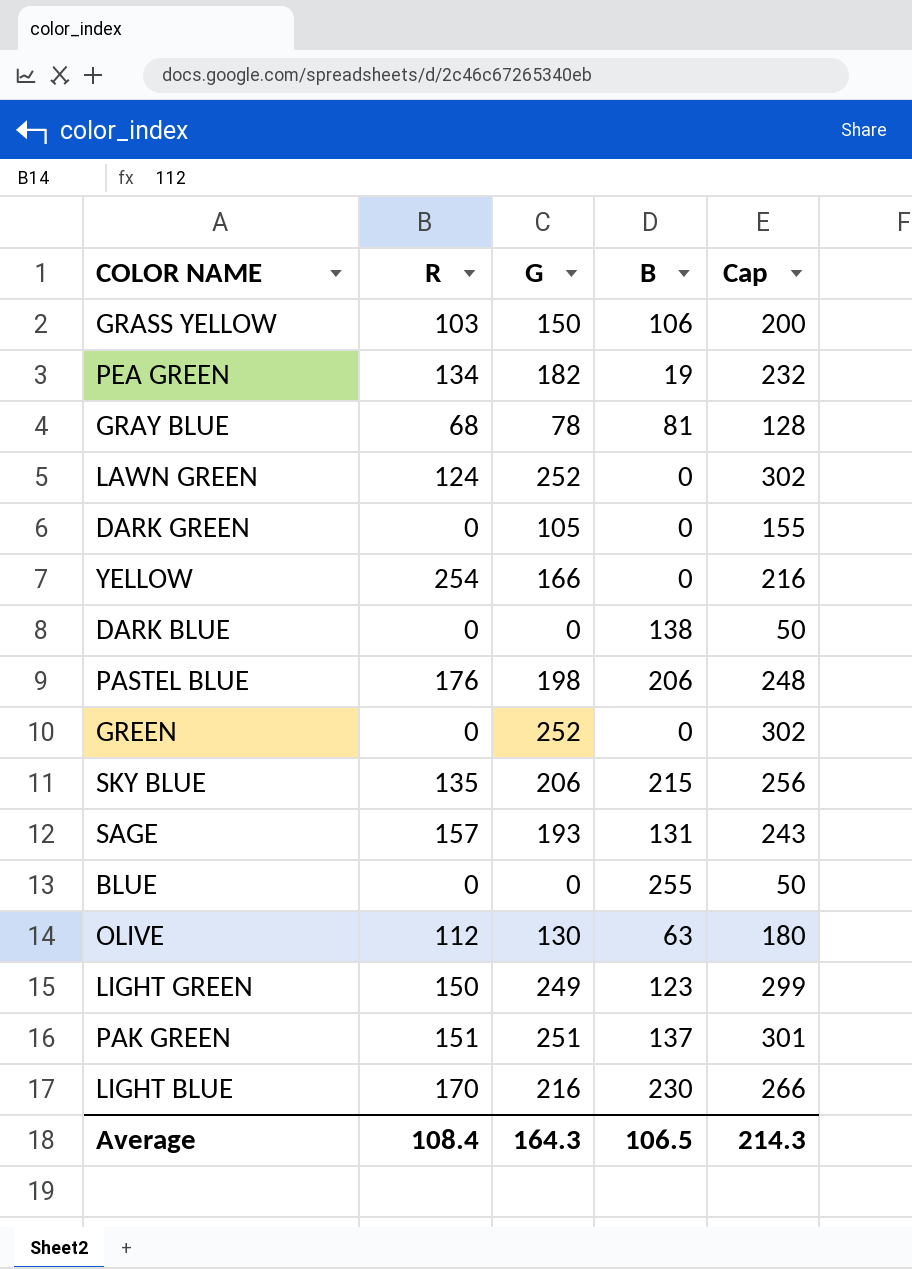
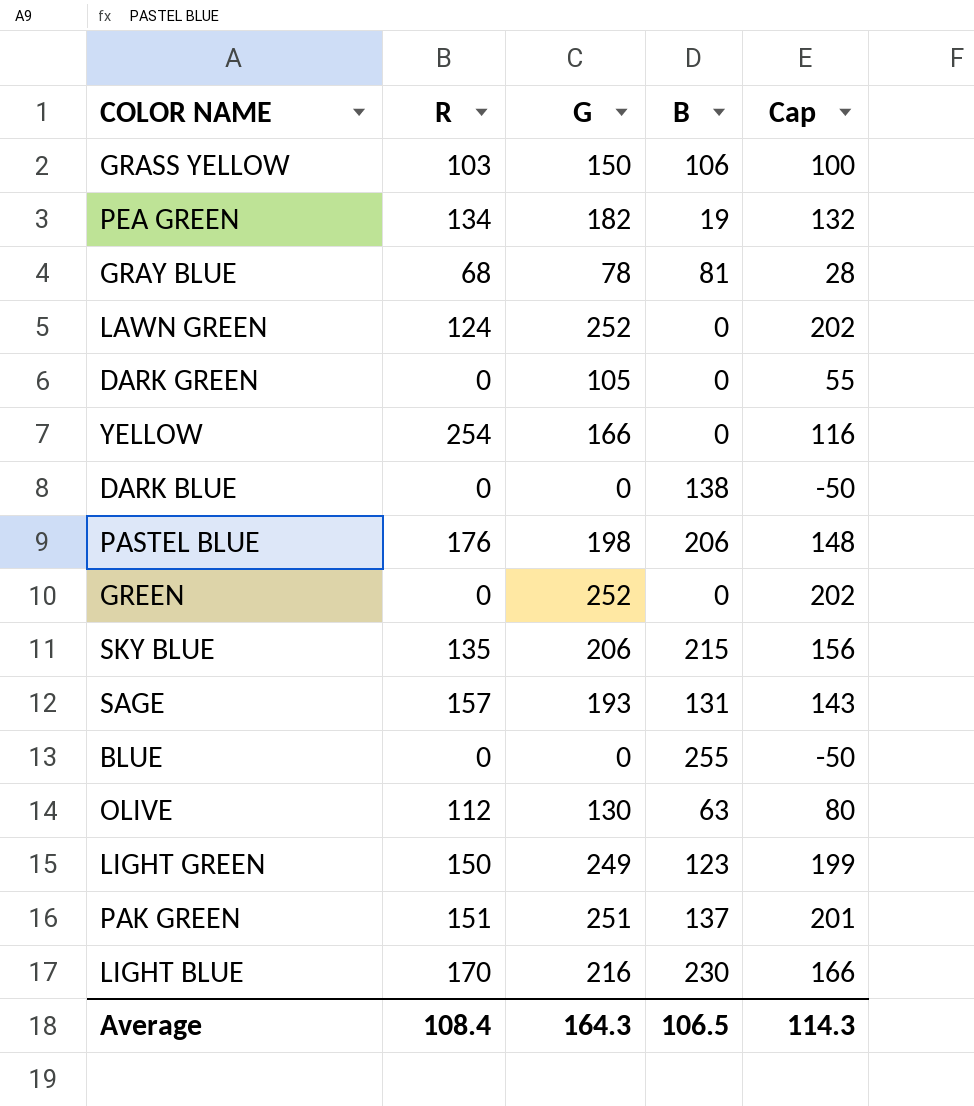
column Cap | formula: [G] + 50 -> [G] - 50
Average | Cap: 214.3 -> 114.3

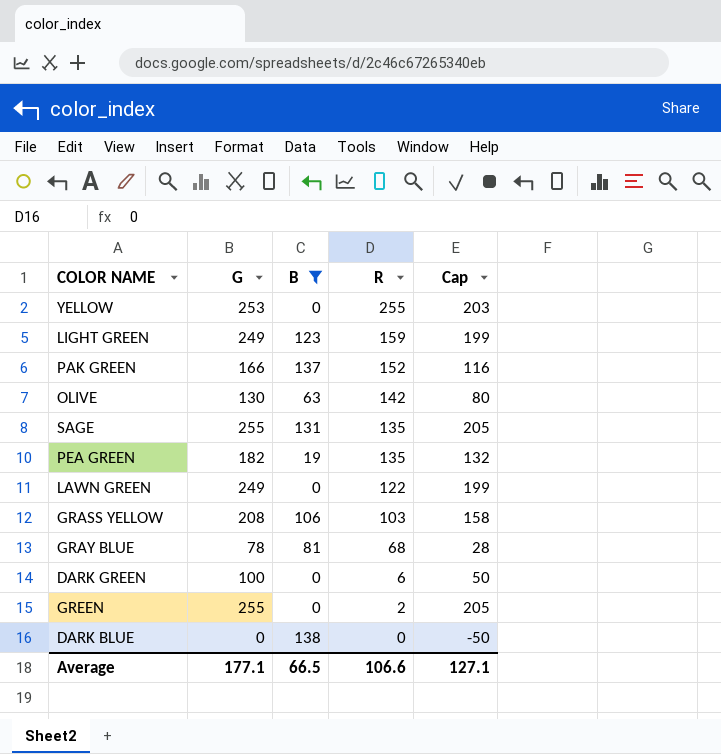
filter: none -> B <= 138
row order: none -> R descending
column R | position: 2 -> 4
YELLOW | G: 166 -> 253
YELLOW | R: 254 -> 255
YELLOW | Cap: 116 -> 203
LIGHT GREEN | R: 150 -> 159
PAK GREEN | G: 251 -> 166
PAK GREEN | R: 151 -> 152
PAK GREEN | Cap: 201 -> 116
OLIVE | R: 112 -> 142
SAGE | G: 193 -> 255
SAGE | R: 157 -> 135
SAGE | Cap: 143 -> 205
PEA GREEN | R: 134 -> 135
LAWN GREEN | G: 252 -> 249
LAWN GREEN | R: 124 -> 122
LAWN GREEN | Cap: 202 -> 199
GRASS YELLOW | G: 150 -> 208
GRASS YELLOW | Cap: 100 -> 158
DARK GREEN | G: 105 -> 100
DARK GREEN | R: 0 -> 6
DARK GREEN | Cap: 55 -> 50
GREEN | G: 252 -> 255
GREEN | R: 0 -> 2
GREEN | Cap: 202 -> 205
Average | G: 164.3 -> 177.1
Average | B: 106.5 -> 66.5
Average | R: 108.4 -> 106.6
Average | Cap: 114.3 -> 127.1

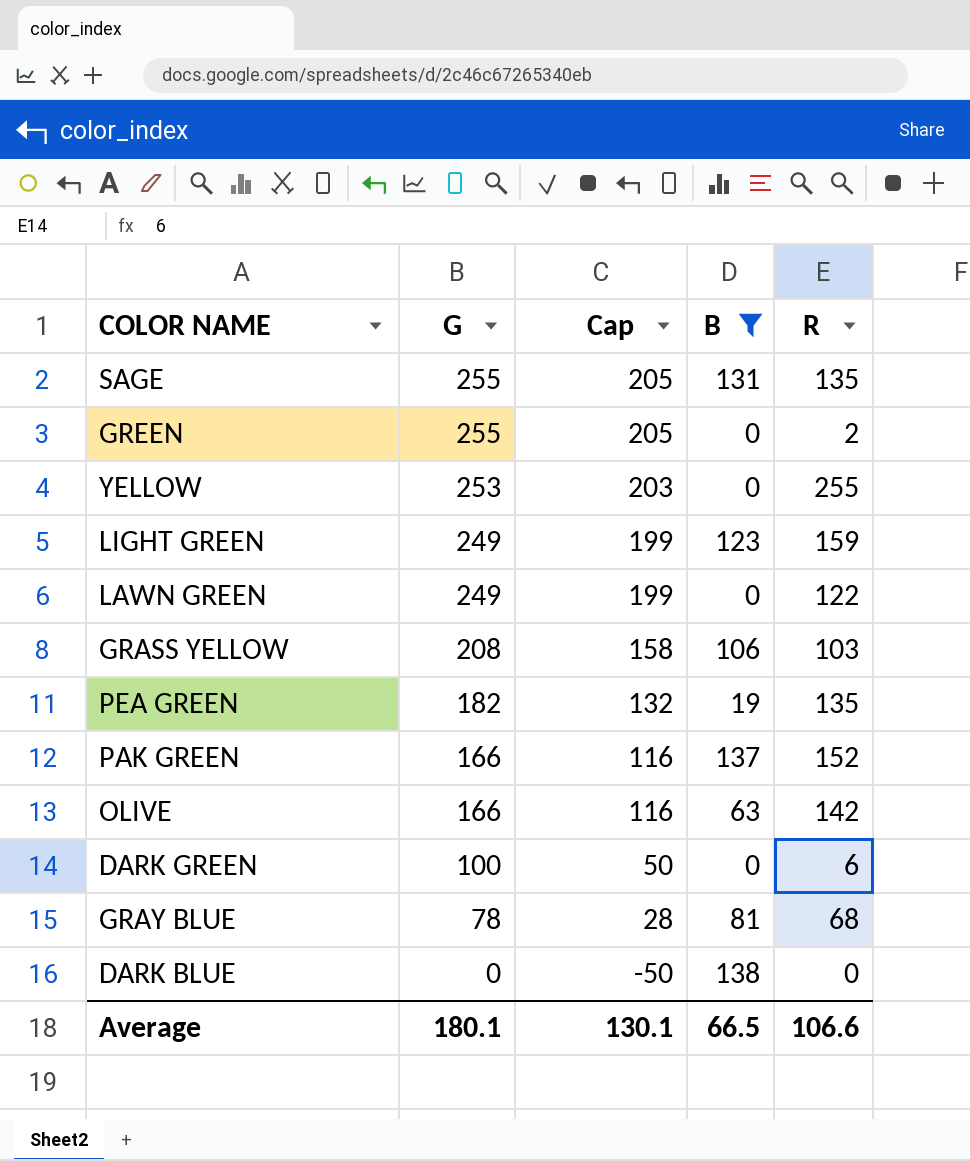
row order: R descending -> G descending
column Cap | position: 5 -> 3
OLIVE | G: 130 -> 166
OLIVE | Cap: 80 -> 116
Average | G: 177.1 -> 180.1
Average | Cap: 127.1 -> 130.1

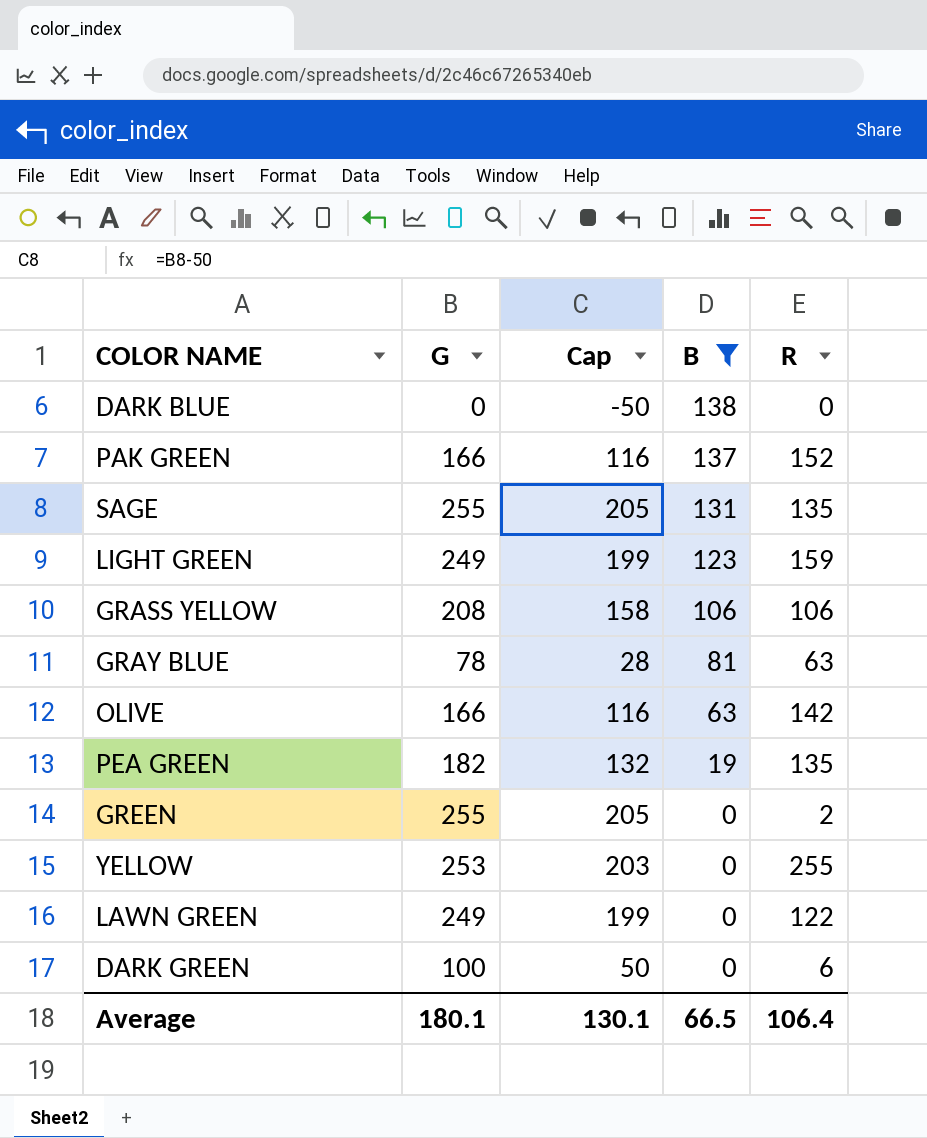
row order: G descending -> B descending
GRASS YELLOW | R: 103 -> 106
GRAY BLUE | R: 68 -> 63
Average | R: 106.6 -> 106.4

